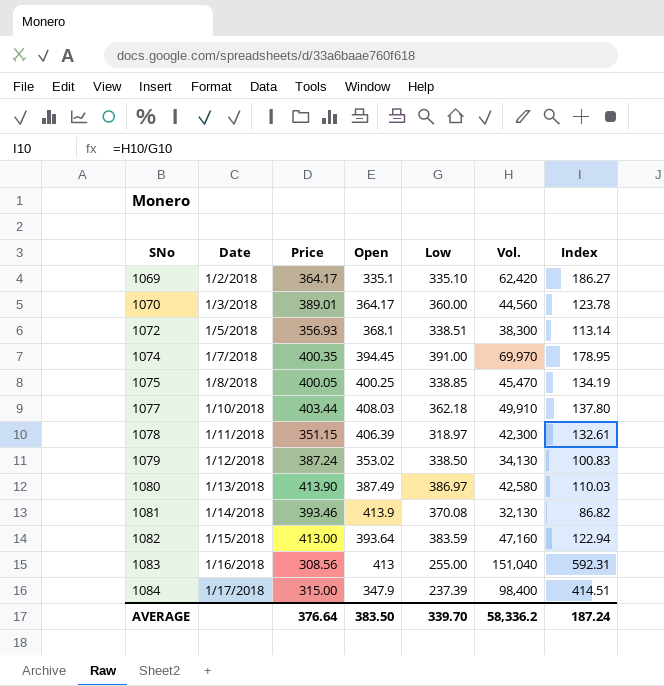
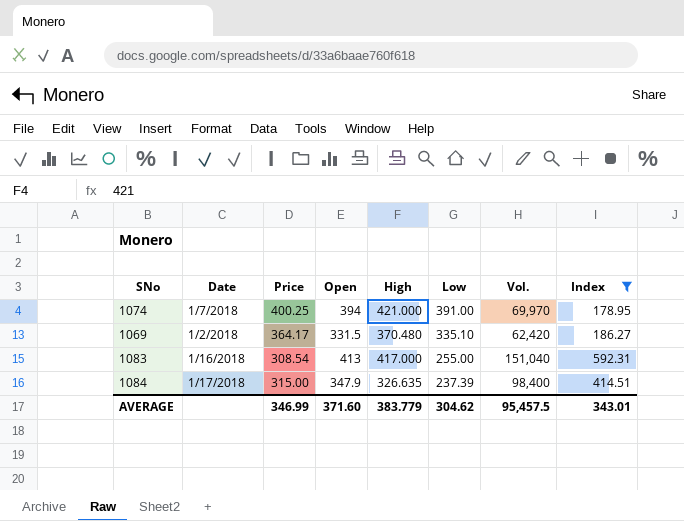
filter: none -> Index >= 178.95
row order: SNo ascending -> Low descending
column High | position: none -> 5
1074 | Price: 400.35 -> 400.25
1074 | Open: 394.45 -> 394
1069 | Open: 335.1 -> 331.5
1083 | Price: 308.56 -> 308.54
AVERAGE | Price: 376.64 -> 346.99
AVERAGE | Open: 383.50 -> 371.60
AVERAGE | Low: 339.70 -> 304.62
AVERAGE | Vol.: 58,336.2 -> 95,457.5
AVERAGE | Index: 187.24 -> 343.01

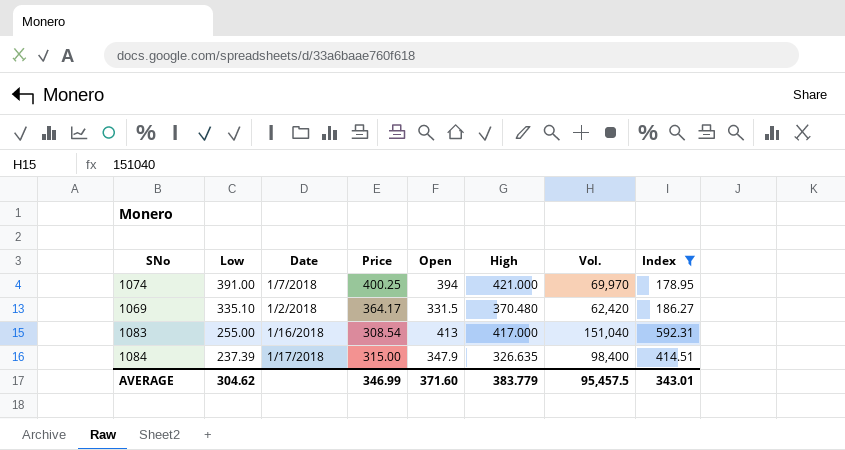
column Low | position: 6 -> 2

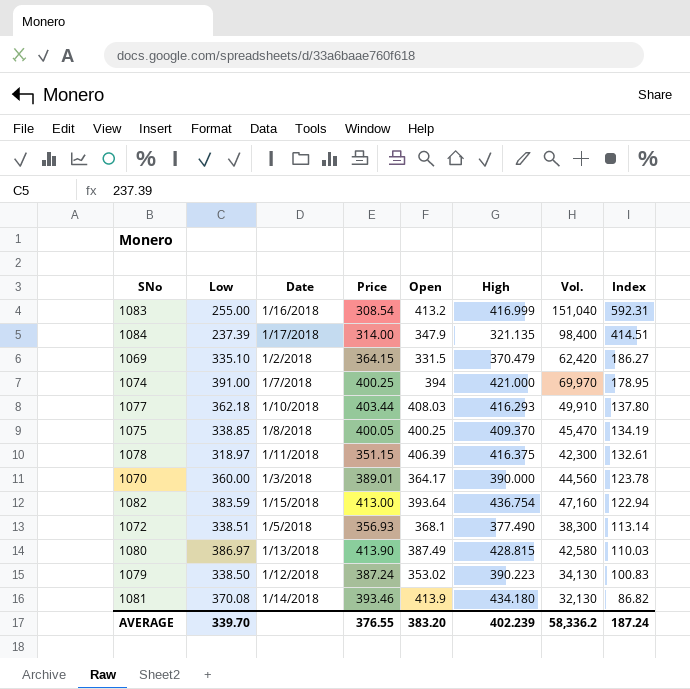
filter: Index >= 178.95 -> none
row order: Low descending -> Index descending
1083 | Open: 413 -> 413.2
1083 | High: 417.000 -> 416.999
1084 | Price: 315.00 -> 314.00
1084 | High: 326.635 -> 321.135
1069 | Price: 364.17 -> 364.15
1069 | High: 370.480 -> 370.479
AVERAGE | Low: 304.62 -> 339.70
AVERAGE | Price: 346.99 -> 376.55
AVERAGE | Open: 371.60 -> 383.20
AVERAGE | High: 383.779 -> 402.239
AVERAGE | Vol.: 95,457.5 -> 58,336.2
AVERAGE | Index: 343.01 -> 187.24

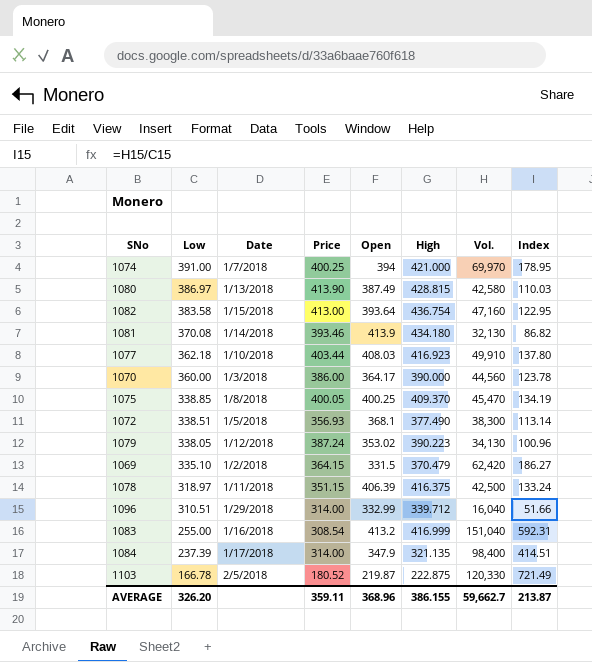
row order: Index descending -> Low descending
1082 | Low: 383.59 -> 383.58
1082 | Index: 122.94 -> 122.95
1077 | High: 416.293 -> 416.923
1070 | Price: 389.01 -> 386.00
1079 | Low: 338.50 -> 338.05
1079 | Index: 100.83 -> 100.96
1078 | Vol.: 42,300 -> 42,500
1078 | Index: 132.61 -> 133.24
row 1096: none -> 310.51 | 1/29/2018 | 314.00 | 332.99 | 339.712 | 16,040 | 51.66
row 1103: none -> 166.78 | 2/5/2018 | 180.52 | 219.87 | 222.875 | 120,330 | 721.49
AVERAGE | Low: 339.70 -> 326.20
AVERAGE | Price: 376.55 -> 359.11
AVERAGE | Open: 383.20 -> 368.96
AVERAGE | High: 402.239 -> 386.155
AVERAGE | Vol.: 58,336.2 -> 59,662.7
AVERAGE | Index: 187.24 -> 213.87

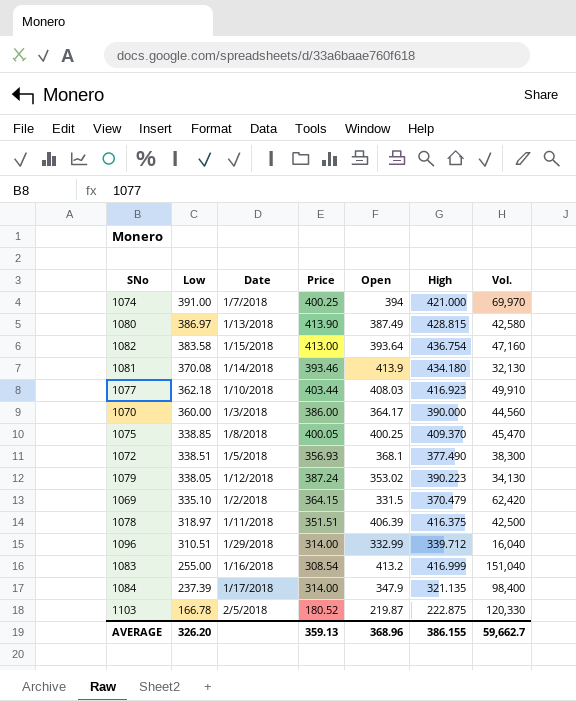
column Index | formula: [Vol.] / [Low] -> none
1078 | Price: 351.15 -> 351.51
AVERAGE | Price: 359.11 -> 359.13

